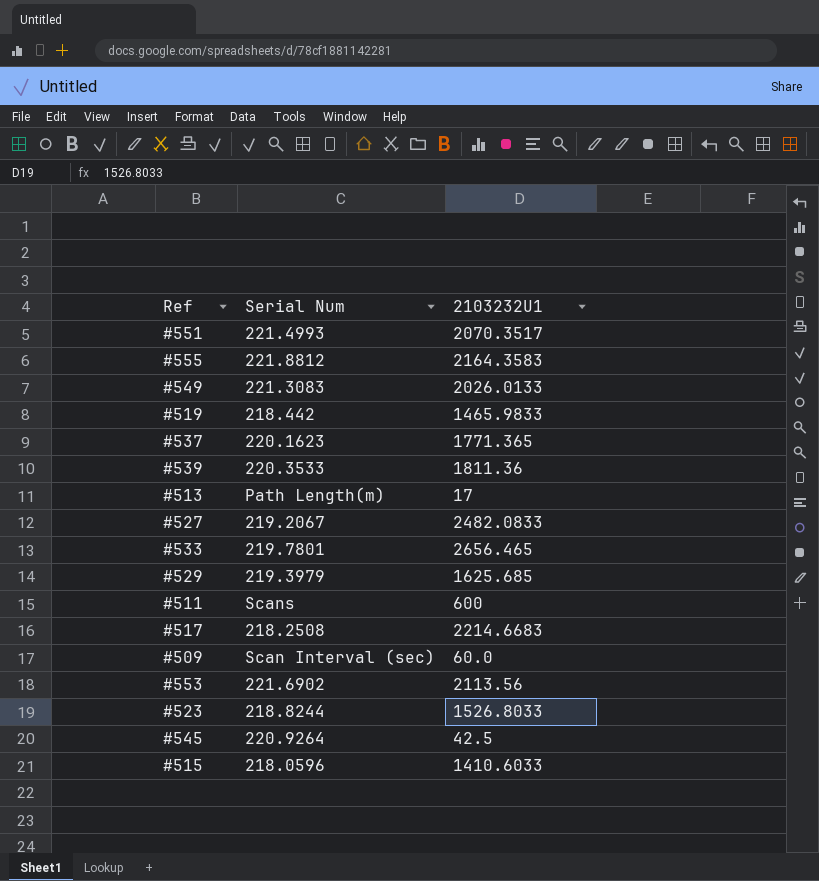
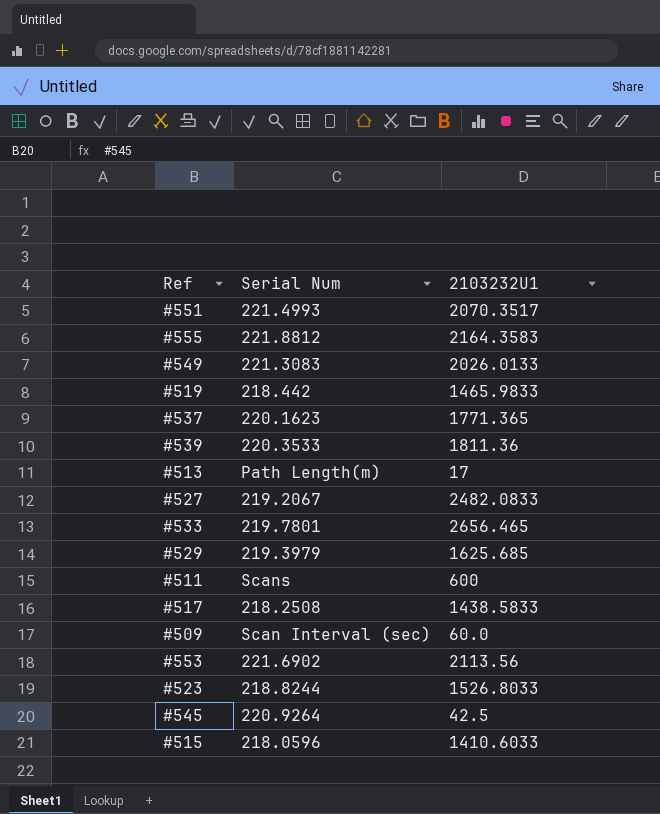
#517 | 2103232U1: 2214.6683 -> 1438.5833

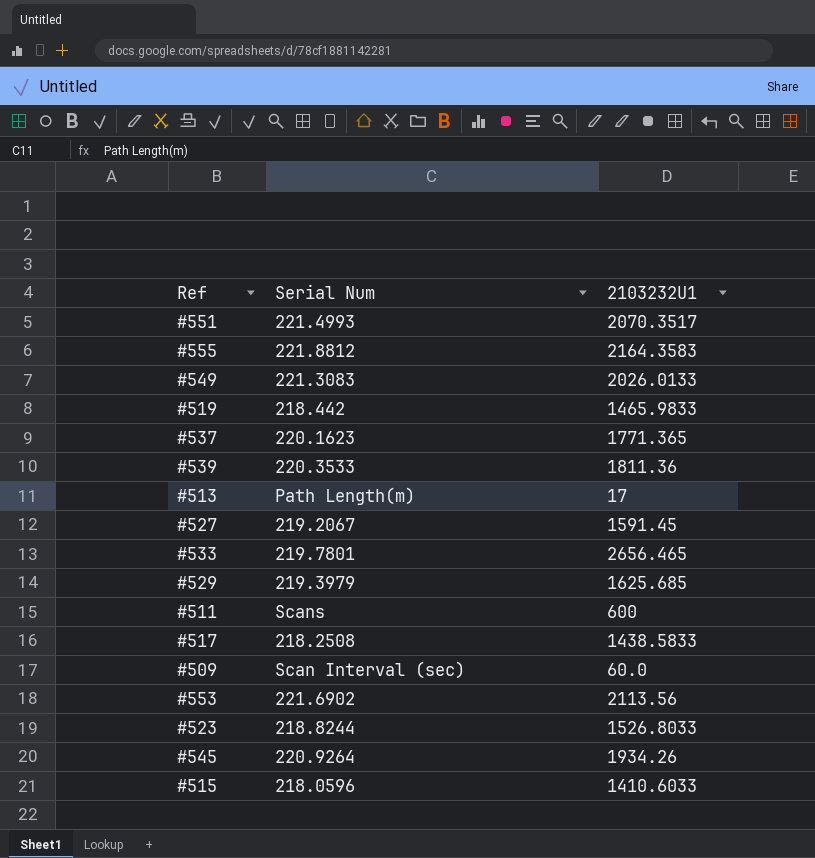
#527 | 2103232U1: 2482.0833 -> 1591.45
#545 | 2103232U1: 42.5 -> 1934.26

